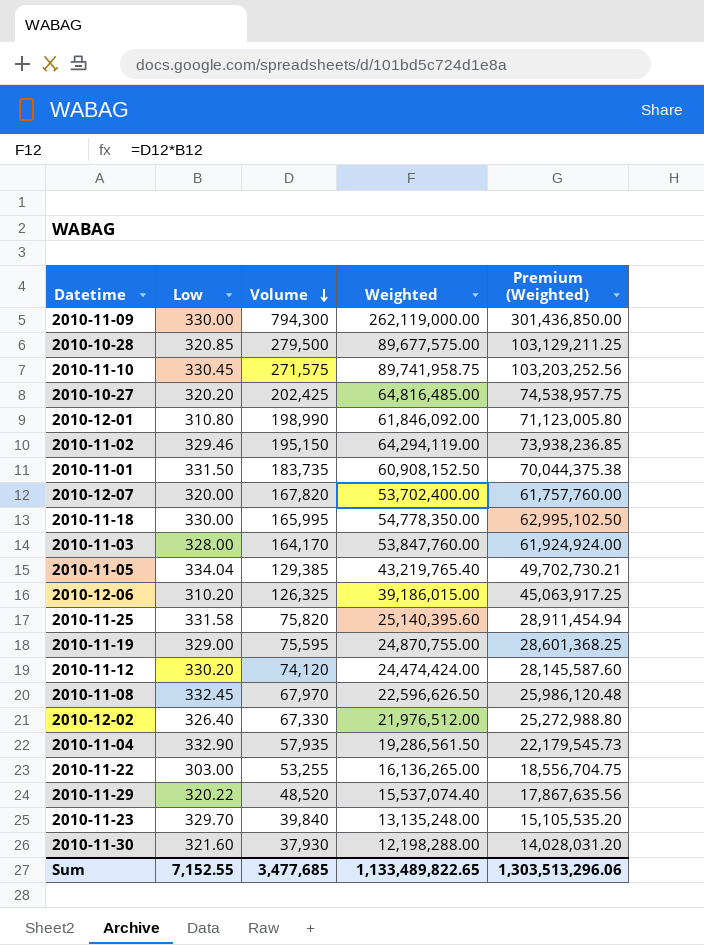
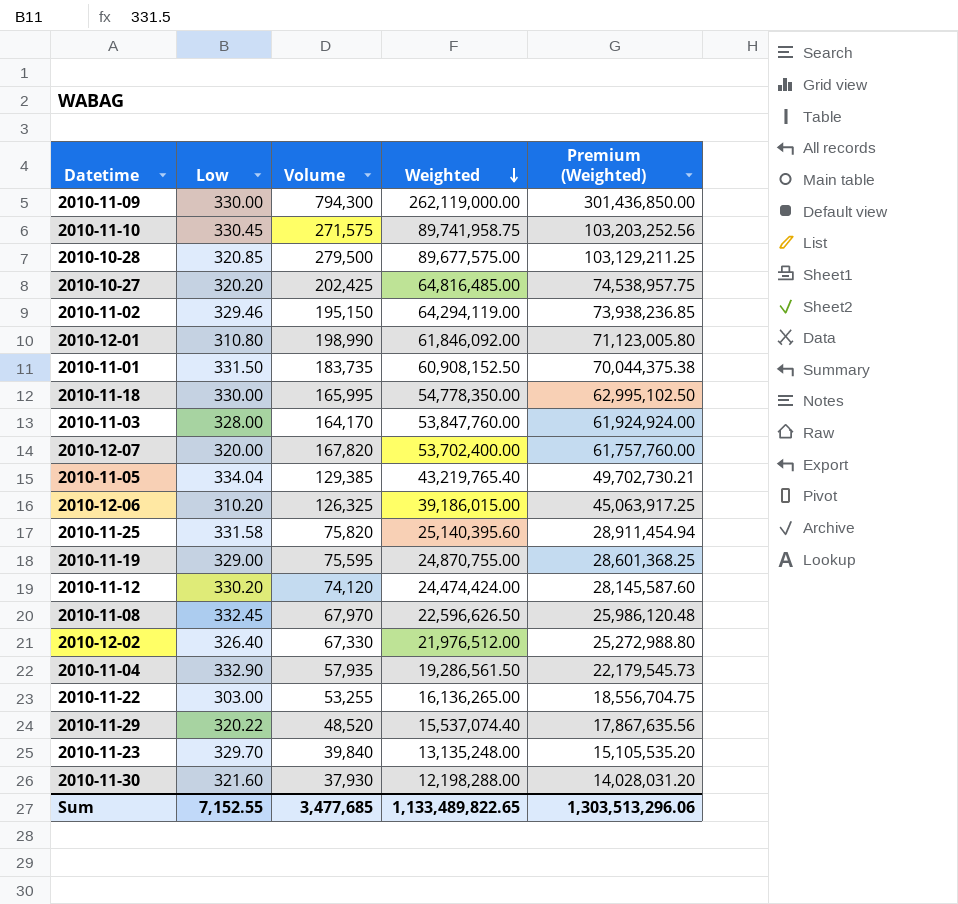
row order: Volume descending -> Weighted descending

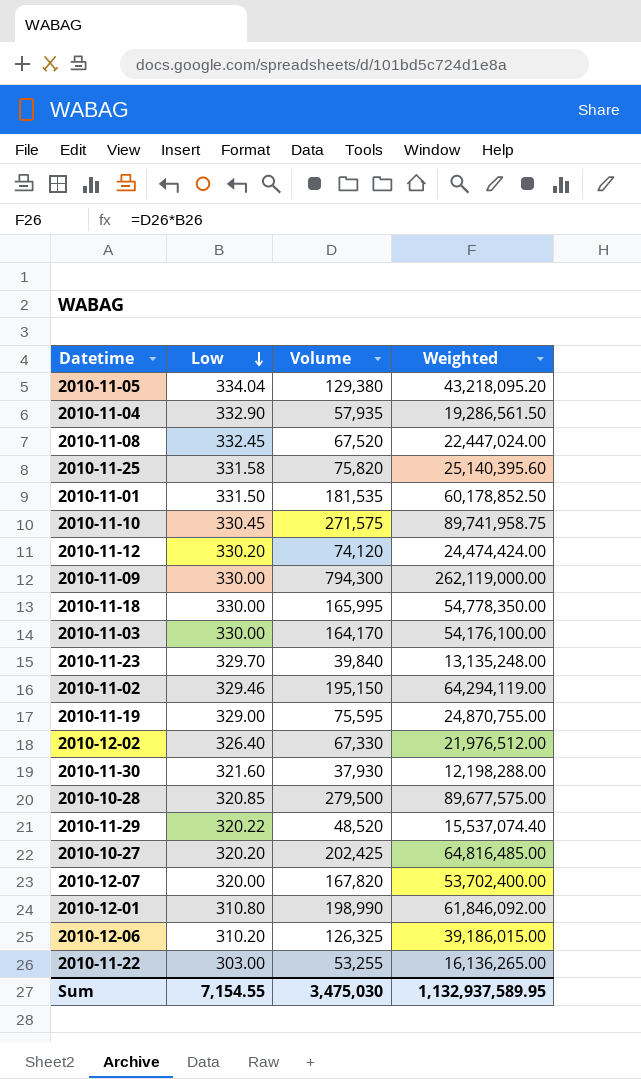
row order: Weighted descending -> Low descending
column Premium (Weighted) | formula: [Weighted] * 1.15 -> none
2010-11-05 | Volume: 129,385 -> 129,380
2010-11-05 | Weighted: 43,219,765.40 -> 43,218,095.20
2010-11-08 | Volume: 67,970 -> 67,520
2010-11-08 | Weighted: 22,596,626.50 -> 22,447,024.00
2010-11-01 | Volume: 183,735 -> 181,535
2010-11-01 | Weighted: 60,908,152.50 -> 60,178,852.50
2010-11-03 | Low: 328.00 -> 330.00
2010-11-03 | Weighted: 53,847,760.00 -> 54,176,100.00
Sum | Low: 7,152.55 -> 7,154.55
Sum | Volume: 3,477,685 -> 3,475,030
Sum | Weighted: 1,133,489,822.65 -> 1,132,937,589.95

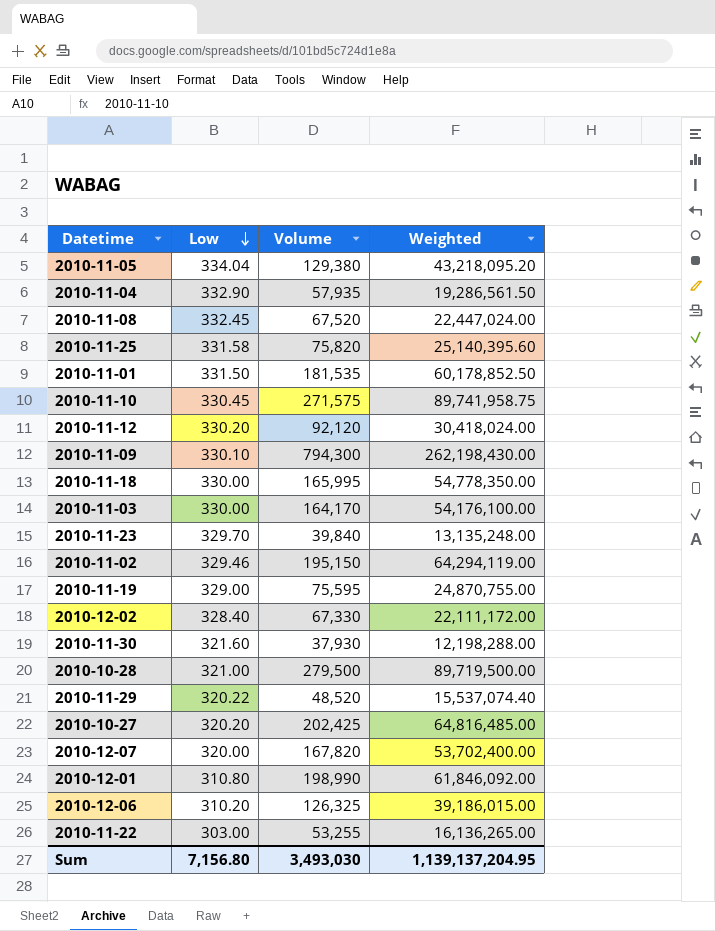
2010-11-12 | Volume: 74,120 -> 92,120
2010-11-12 | Weighted: 24,474,424.00 -> 30,418,024.00
2010-11-09 | Low: 330.00 -> 330.10
2010-11-09 | Weighted: 262,119,000.00 -> 262,198,430.00
2010-12-02 | Low: 326.40 -> 328.40
2010-12-02 | Weighted: 21,976,512.00 -> 22,111,172.00
2010-10-28 | Low: 320.85 -> 321.00
2010-10-28 | Weighted: 89,677,575.00 -> 89,719,500.00
Sum | Low: 7,154.55 -> 7,156.80
Sum | Volume: 3,475,030 -> 3,493,030
Sum | Weighted: 1,132,937,589.95 -> 1,139,137,204.95

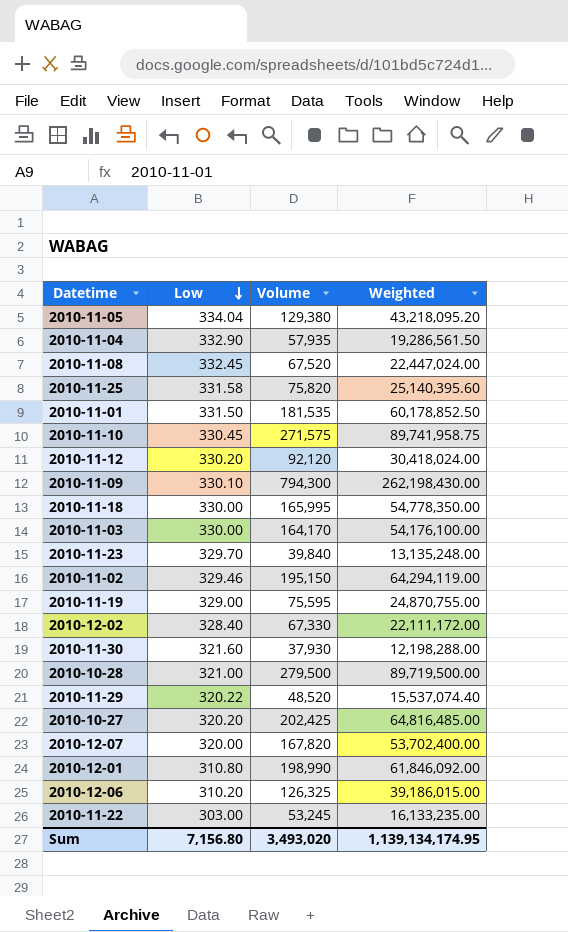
2010-11-22 | Volume: 53,255 -> 53,245
2010-11-22 | Weighted: 16,136,265.00 -> 16,133,235.00
Sum | Volume: 3,493,030 -> 3,493,020
Sum | Weighted: 1,139,137,204.95 -> 1,139,134,174.95

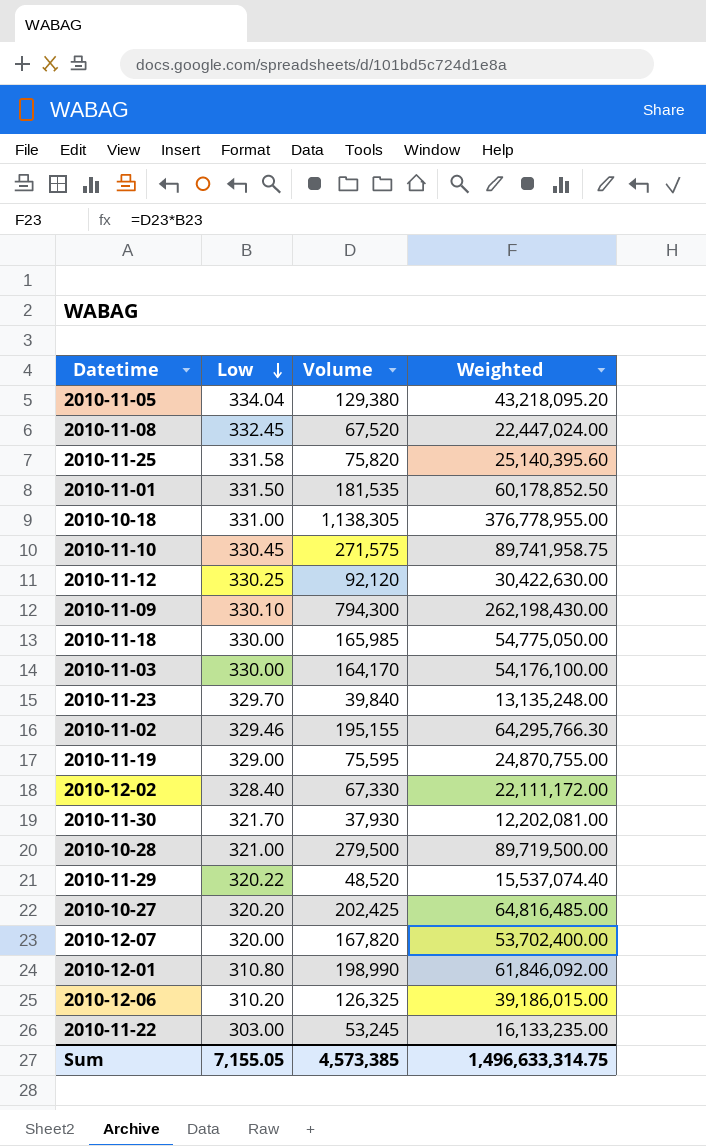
row 2010-11-04: 332.90 | 57,935 | 19,286,561.50 -> none
row 2010-10-18: none -> 331.00 | 1,138,305 | 376,778,955.00
2010-11-12 | Low: 330.20 -> 330.25
2010-11-12 | Weighted: 30,418,024.00 -> 30,422,630.00
2010-11-18 | Volume: 165,995 -> 165,985
2010-11-18 | Weighted: 54,778,350.00 -> 54,775,050.00
2010-11-02 | Volume: 195,150 -> 195,155
2010-11-02 | Weighted: 64,294,119.00 -> 64,295,766.30
2010-11-30 | Low: 321.60 -> 321.70
2010-11-30 | Weighted: 12,198,288.00 -> 12,202,081.00
Sum | Low: 7,156.80 -> 7,155.05
Sum | Volume: 3,493,020 -> 4,573,385
Sum | Weighted: 1,139,134,174.95 -> 1,496,633,314.75

